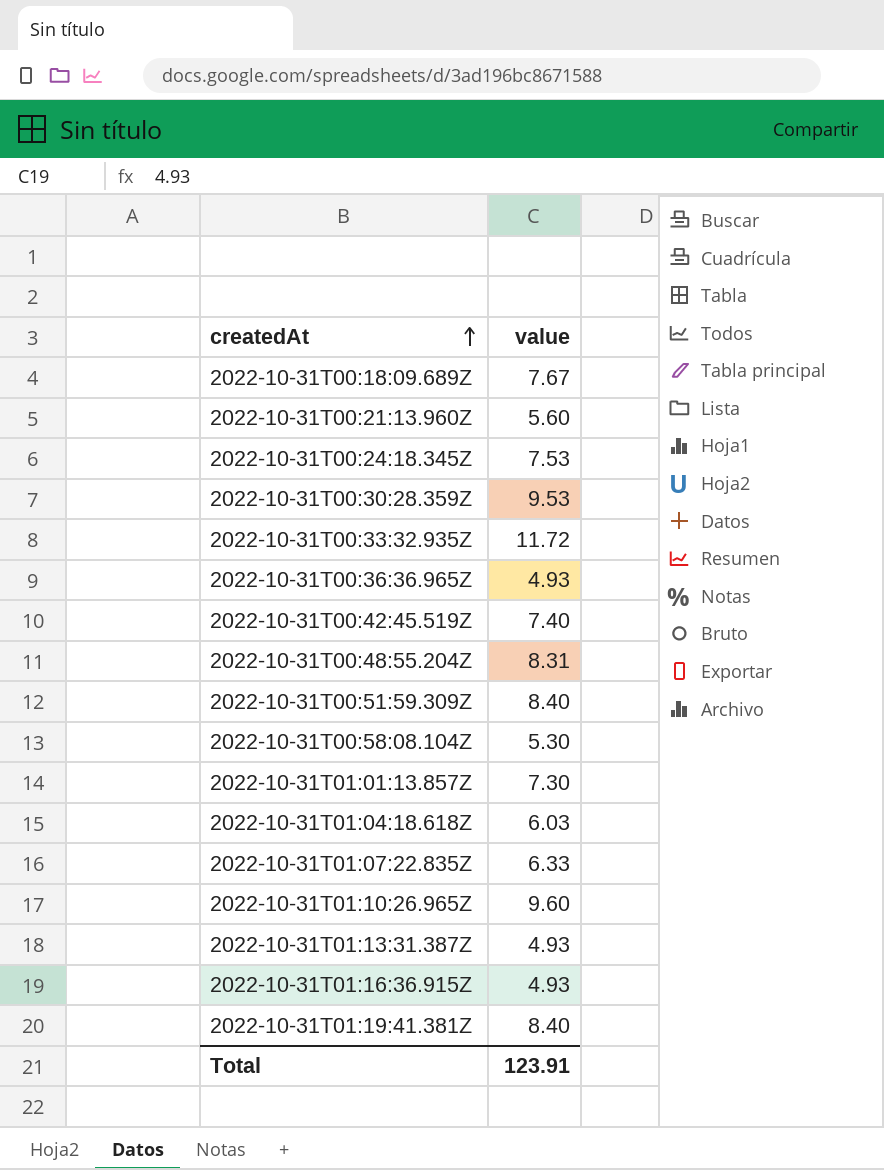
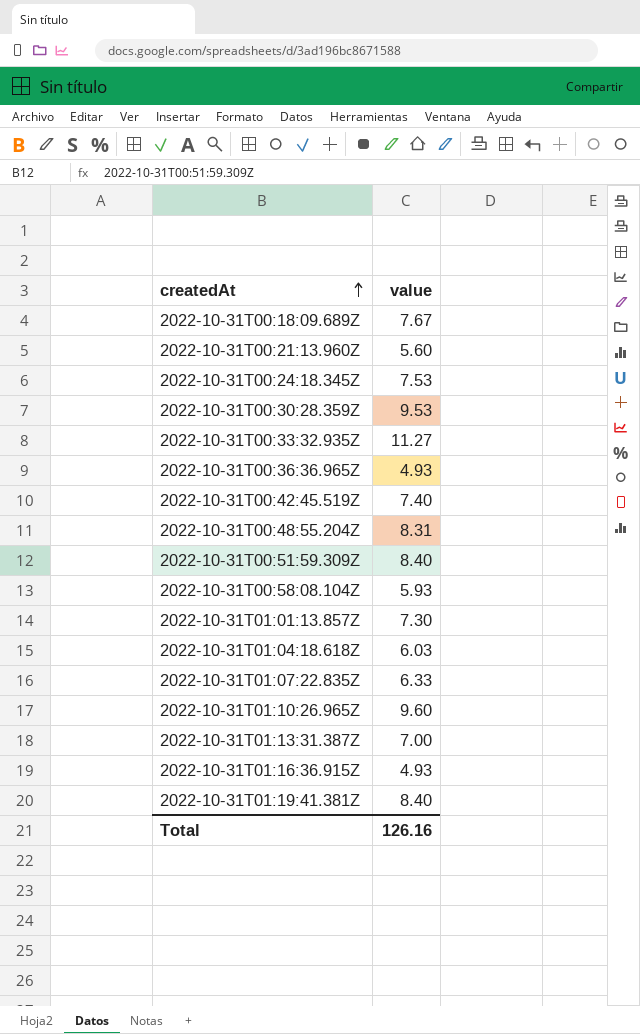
2022-10-31T00:33:32.935Z | value: 11.72 -> 11.27
2022-10-31T00:58:08.104Z | value: 5.30 -> 5.93
2022-10-31T01:13:31.387Z | value: 4.93 -> 7.00
Total | value: 123.91 -> 126.16

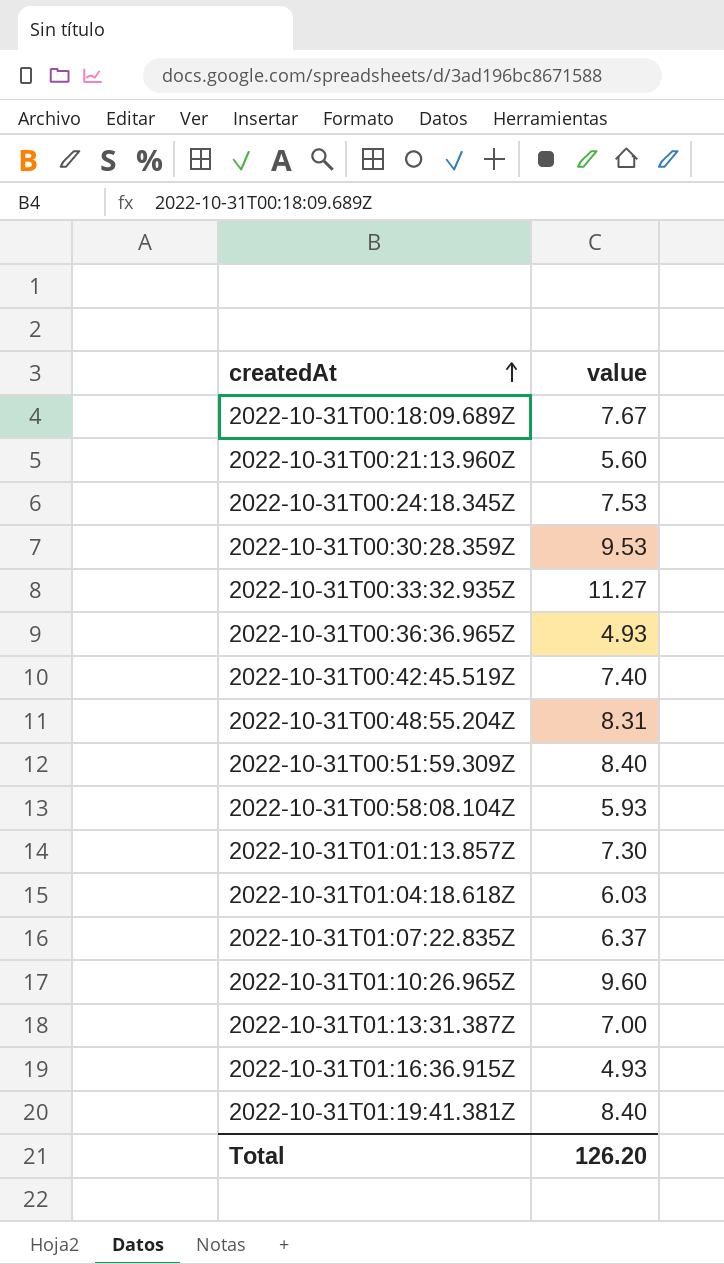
2022-10-31T01:07:22.835Z | value: 6.33 -> 6.37
Total | value: 126.16 -> 126.20

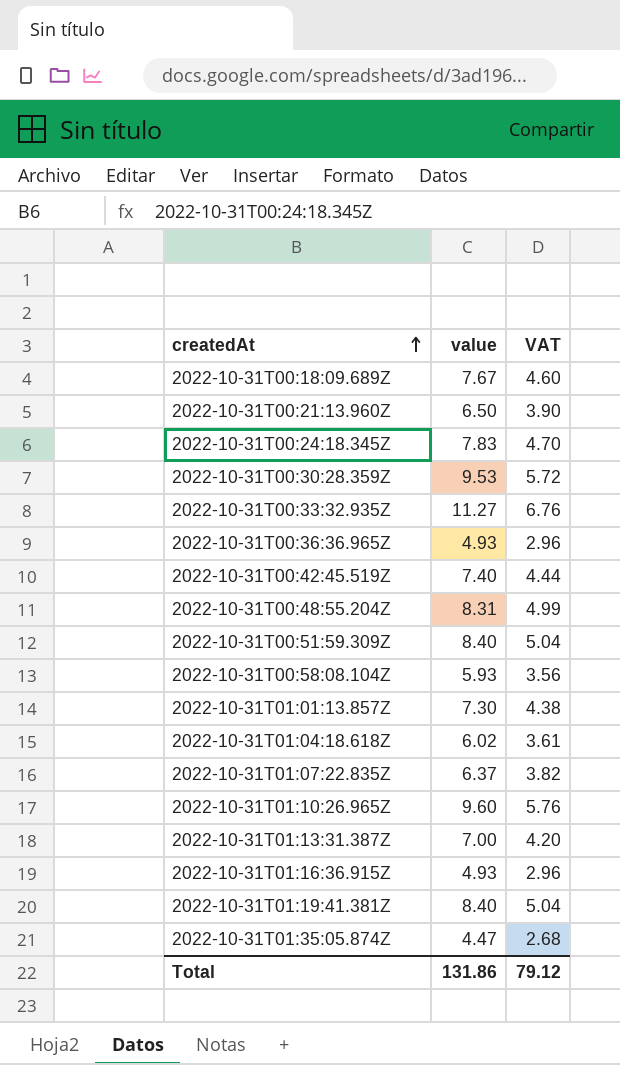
column VAT | formula: none -> [value] * 0.6
2022-10-31T00:21:13.960Z | value: 5.60 -> 6.50
2022-10-31T00:24:18.345Z | value: 7.53 -> 7.83
2022-10-31T01:04:18.618Z | value: 6.03 -> 6.02
row 2022-10-31T01:35:05.874Z: none -> 4.47 | 2.68
Total | value: 126.20 -> 131.86

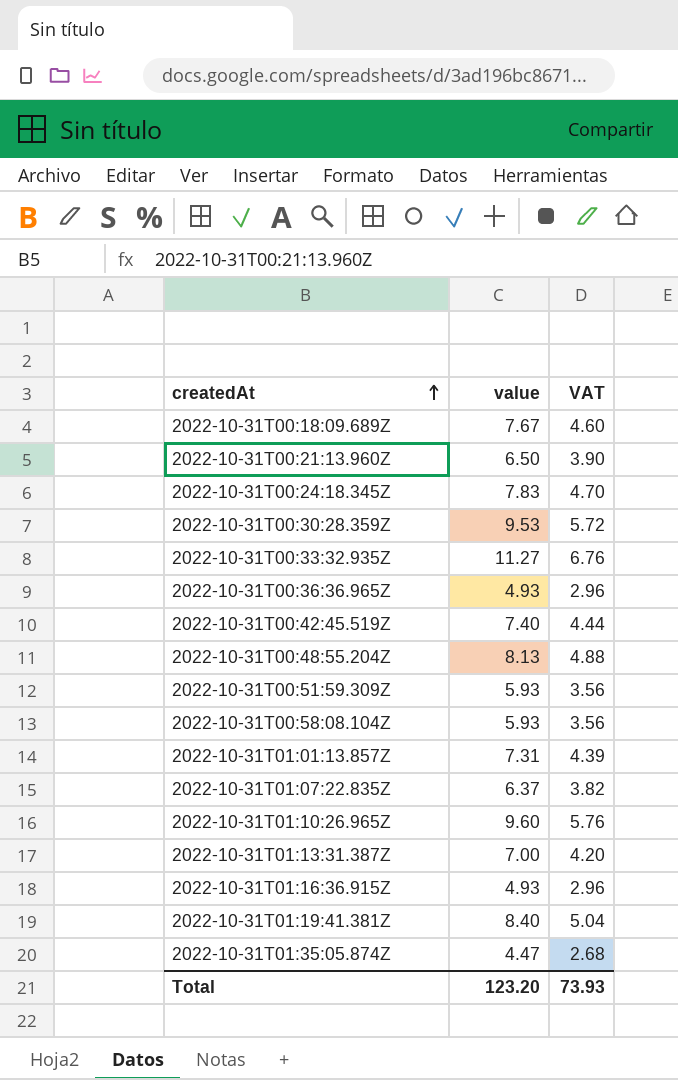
row 2022-10-31T01:04:18.618Z: 6.02 | 3.61 -> none
2022-10-31T00:48:55.204Z | value: 8.31 -> 8.13
2022-10-31T00:48:55.204Z | VAT: 4.99 -> 4.88
2022-10-31T00:51:59.309Z | value: 8.40 -> 5.93
2022-10-31T00:51:59.309Z | VAT: 5.04 -> 3.56
2022-10-31T01:01:13.857Z | value: 7.30 -> 7.31
2022-10-31T01:01:13.857Z | VAT: 4.38 -> 4.39
Total | value: 131.86 -> 123.20
Total | VAT: 79.12 -> 73.93

